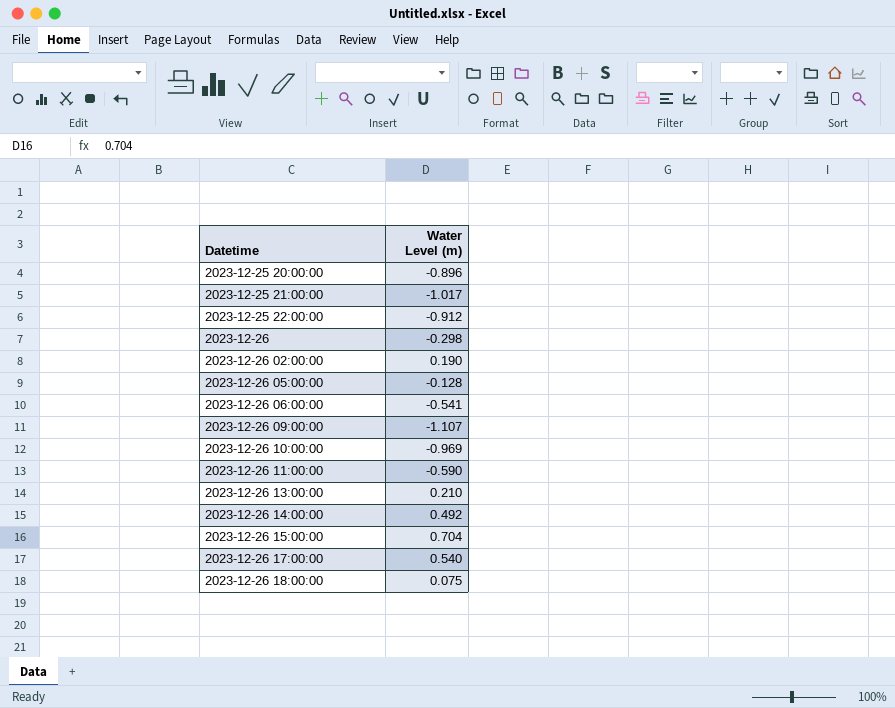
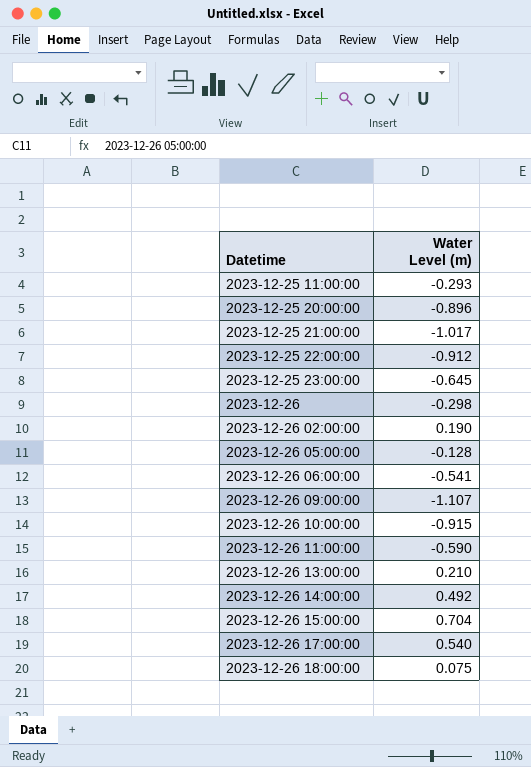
row 2023-12-25 11:00:00: none -> -0.293
row 2023-12-25 23:00:00: none -> -0.645
2023-12-26 10:00:00 | Water Level (m): -0.969 -> -0.915

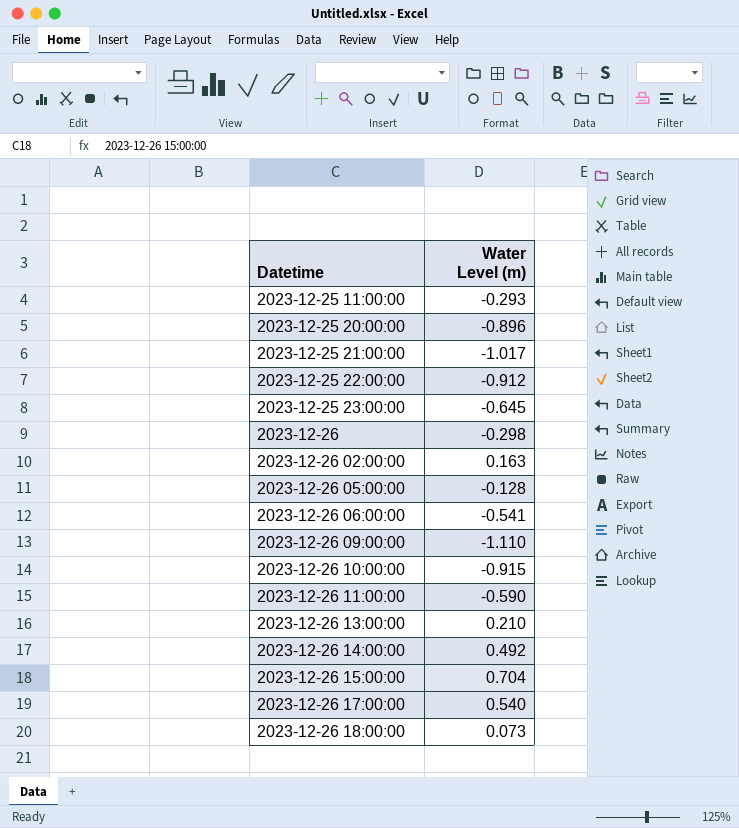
2023-12-26 02:00:00 | Water Level (m): 0.190 -> 0.163
2023-12-26 09:00:00 | Water Level (m): -1.107 -> -1.110
2023-12-26 18:00:00 | Water Level (m): 0.075 -> 0.073

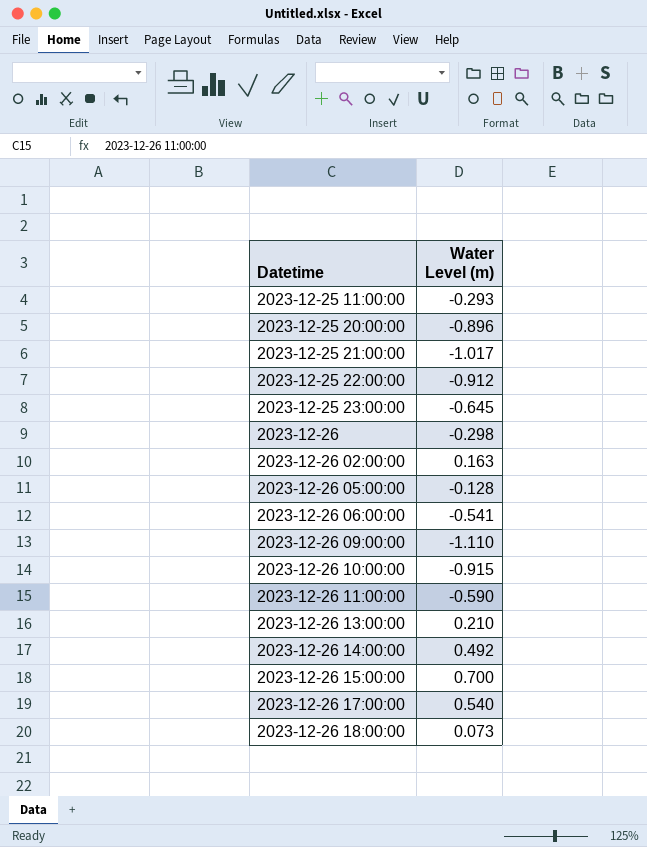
2023-12-26 15:00:00 | Water Level (m): 0.704 -> 0.700

